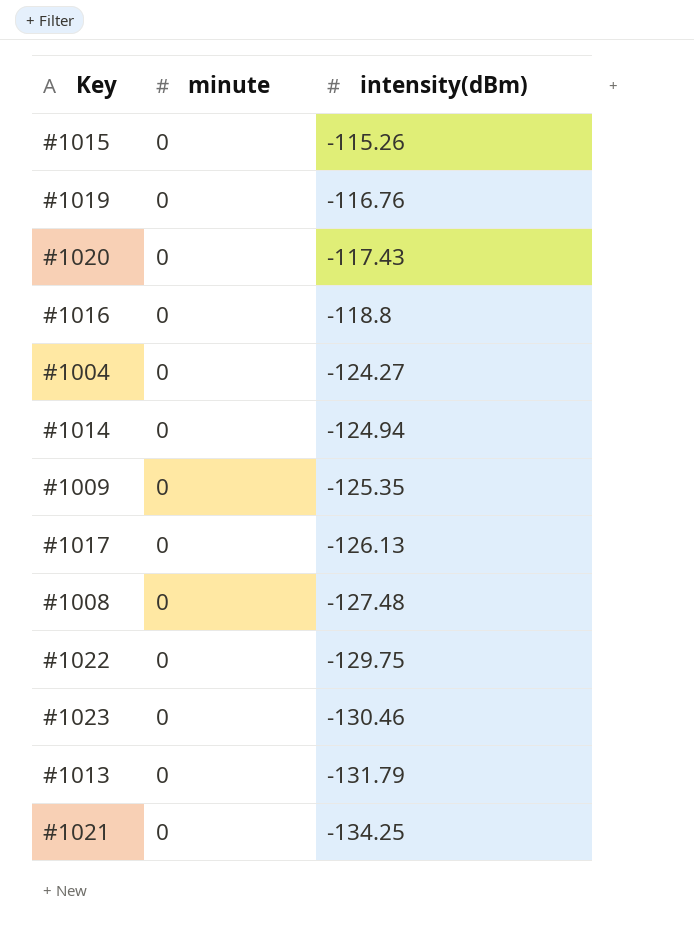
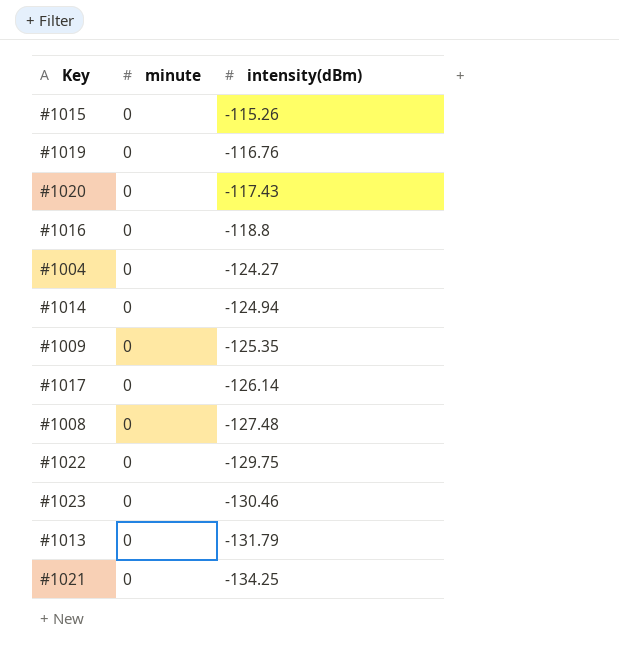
#1017 | intensity(dBm): -126.13 -> -126.14

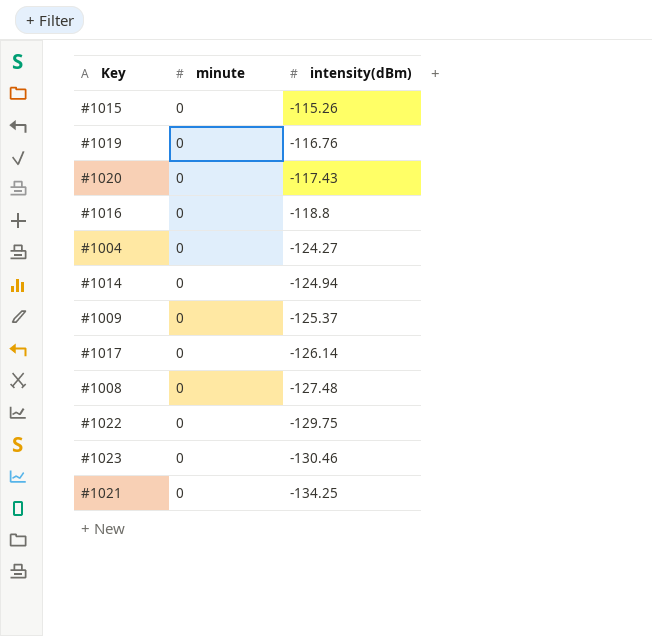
row #1013: 0 | -131.79 -> none
#1009 | intensity(dBm): -125.35 -> -125.37

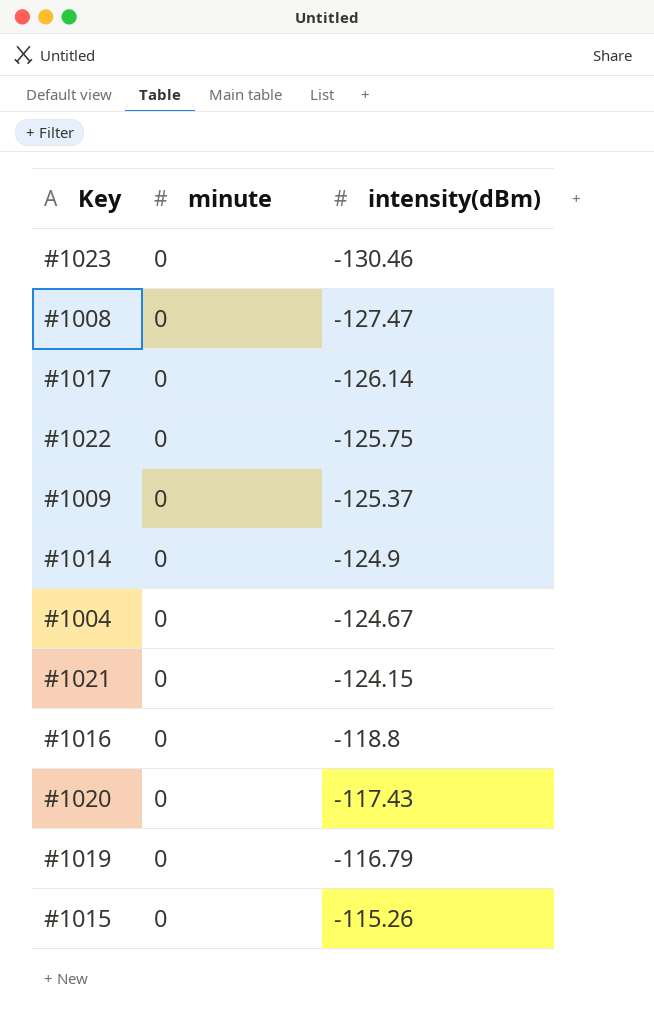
row order: intensity(dBm) descending -> intensity(dBm) ascending
#1008 | intensity(dBm): -127.48 -> -127.47
#1022 | intensity(dBm): -129.75 -> -125.75
#1014 | intensity(dBm): -124.94 -> -124.9
#1004 | intensity(dBm): -124.27 -> -124.67
#1021 | intensity(dBm): -134.25 -> -124.15
#1019 | intensity(dBm): -116.76 -> -116.79

